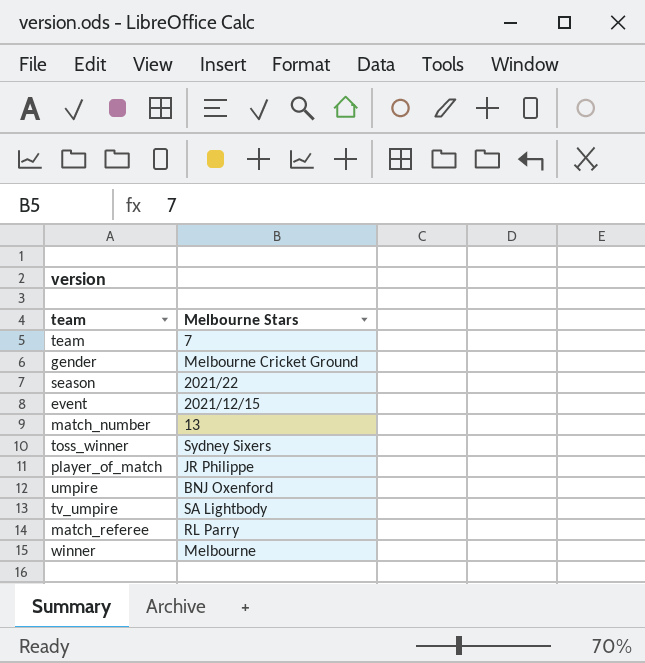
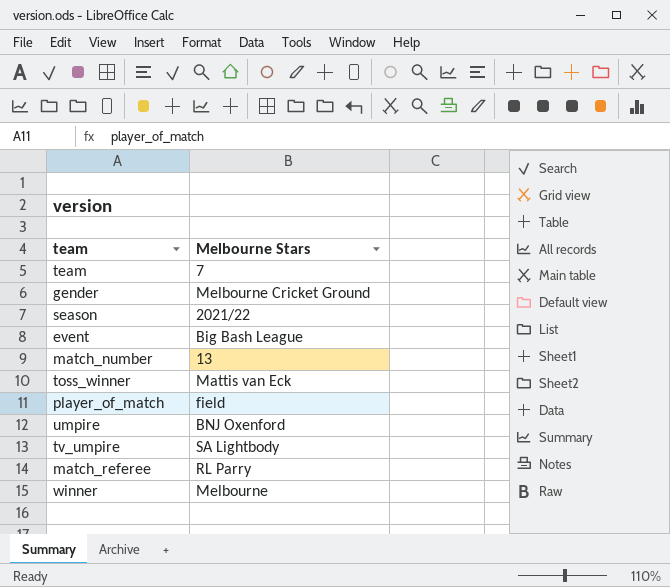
event | Melbourne Stars: 2021/12/15 -> Big Bash League
toss_winner | Melbourne Stars: Sydney Sixers -> Mattis van Eck
player_of_match | Melbourne Stars: JR Philippe -> field

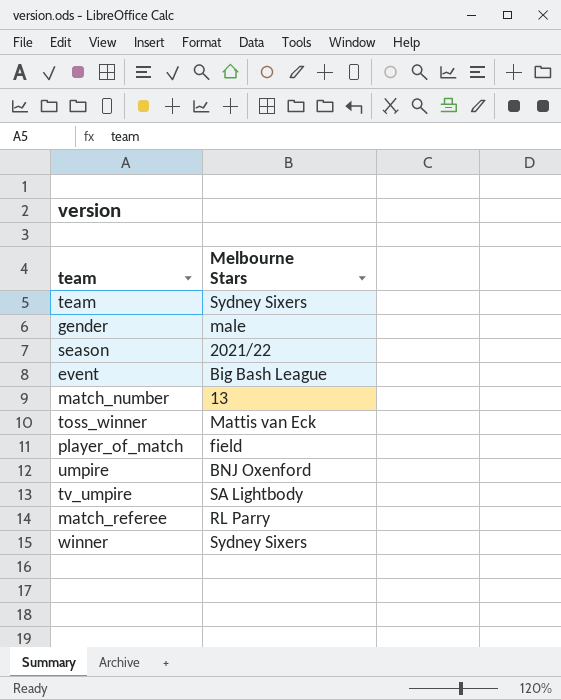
team | Melbourne Stars: 7 -> Sydney Sixers
gender | Melbourne Stars: Melbourne Cricket Ground -> male
winner | Melbourne Stars: Melbourne -> Sydney Sixers

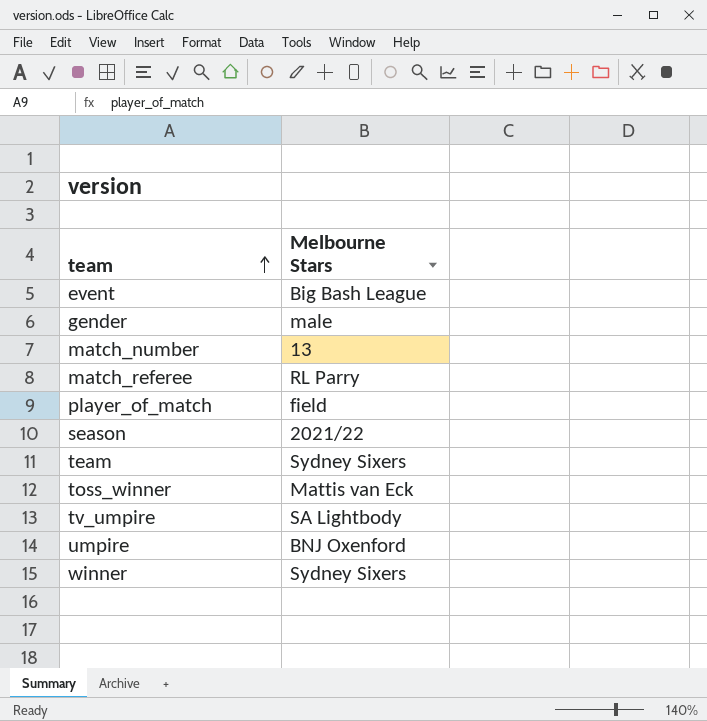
row order: none -> team ascending

